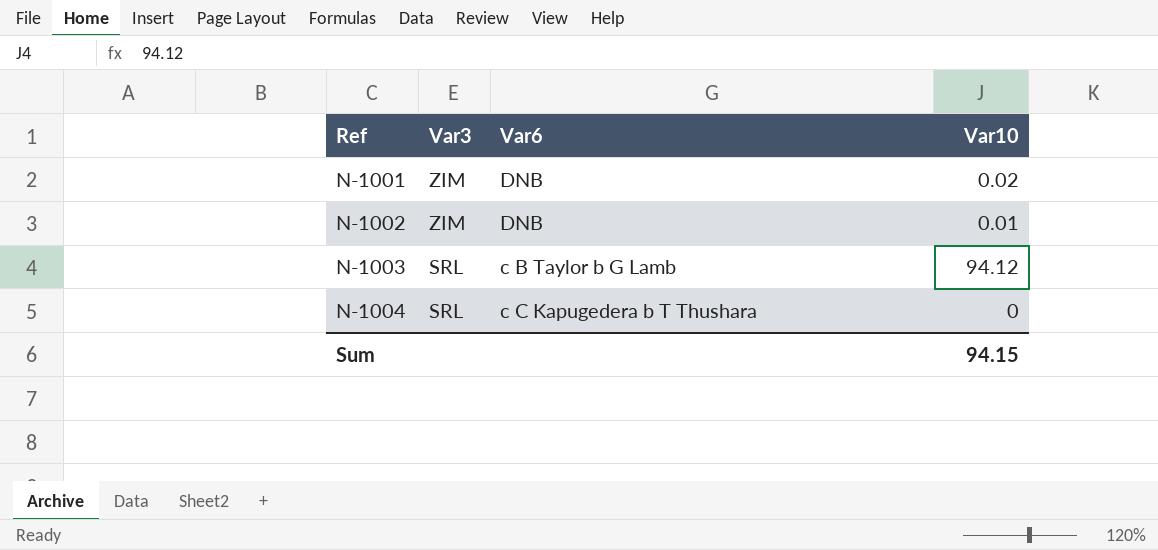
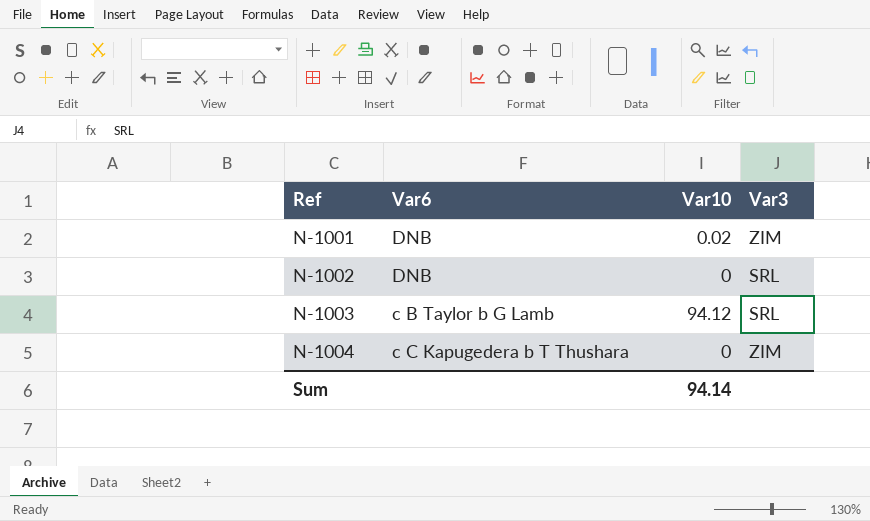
column Var3 | position: 2 -> 4
N-1002 | Var10: 0.01 -> 0
N-1002 | Var3: ZIM -> SRL
N-1004 | Var3: SRL -> ZIM
Sum | Var10: 94.15 -> 94.14

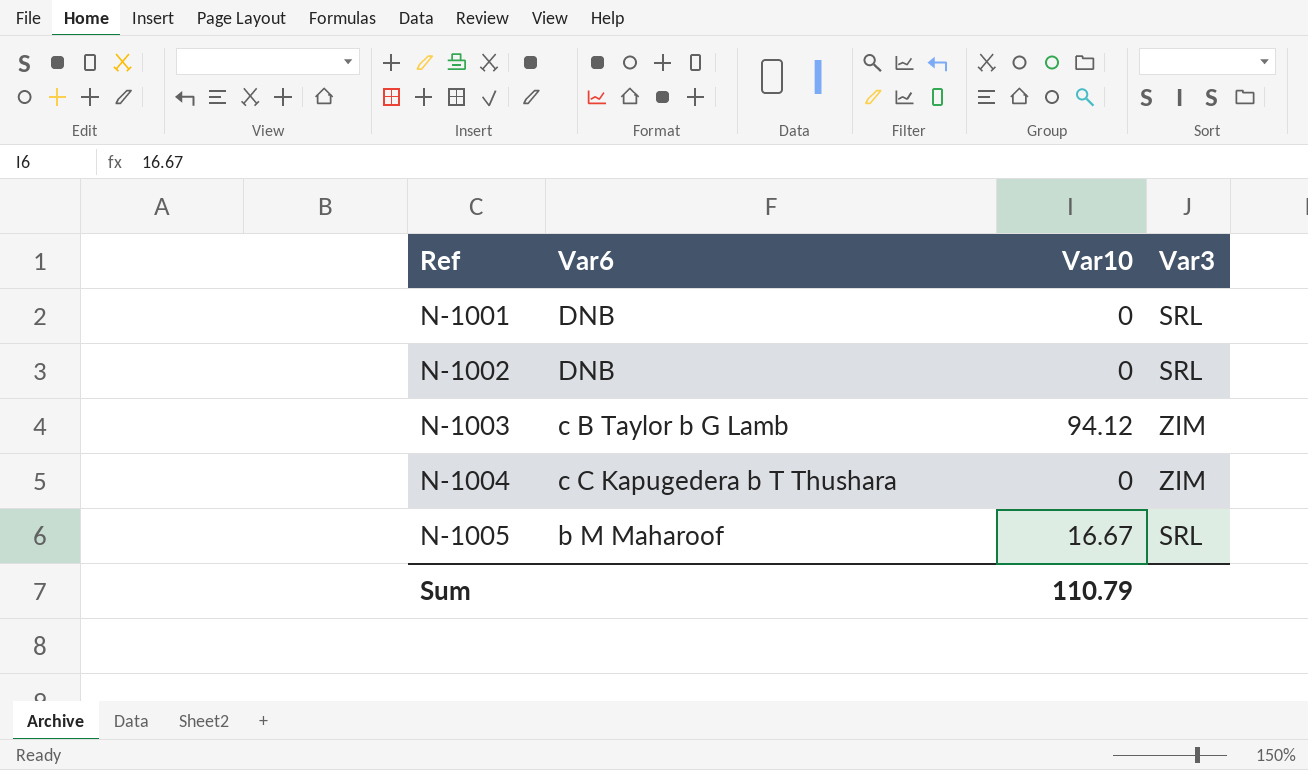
N-1001 | Var10: 0.02 -> 0
N-1001 | Var3: ZIM -> SRL
N-1003 | Var3: SRL -> ZIM
row N-1005: none -> b M Maharoof | 16.67 | SRL
Sum | Var10: 94.14 -> 110.79

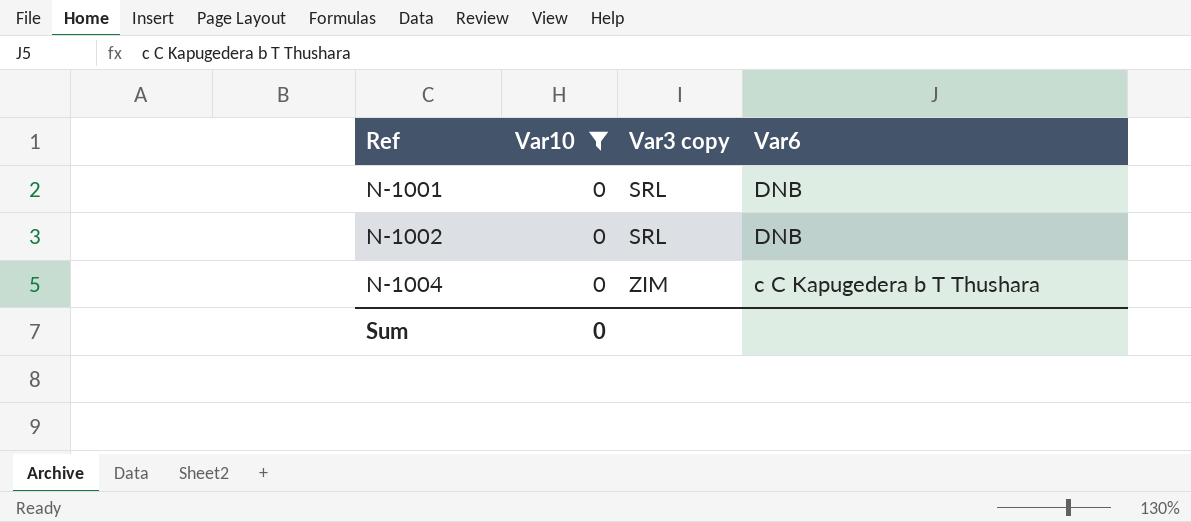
filter: none -> Var10 = 0
column name: Var3 -> Var3 copy
column Var6 | position: 2 -> 4
Sum | Var10: 110.79 -> 0

